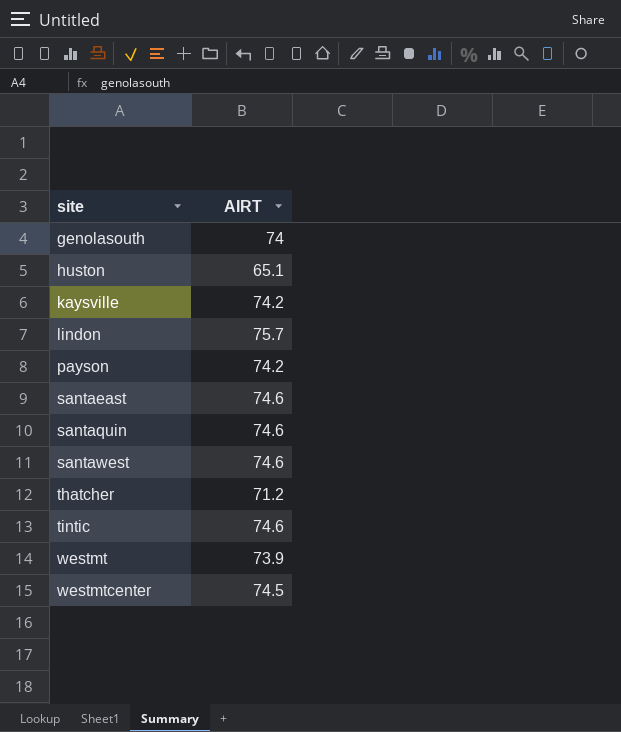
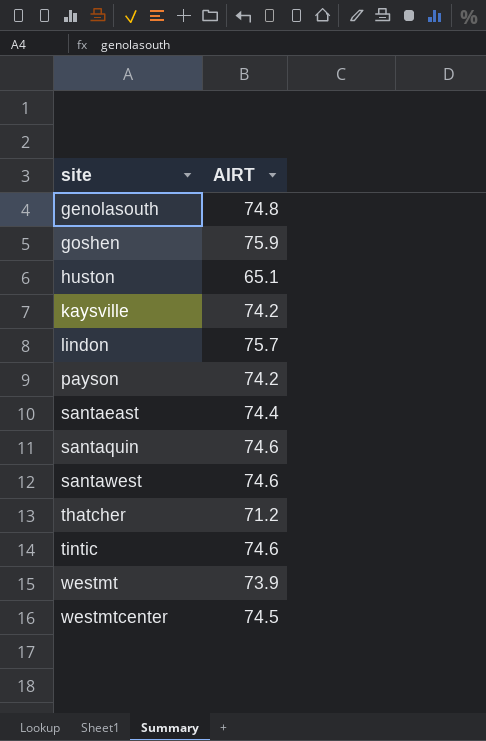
genolasouth | AIRT: 74 -> 74.8
row goshen: none -> 75.9
santaeast | AIRT: 74.6 -> 74.4

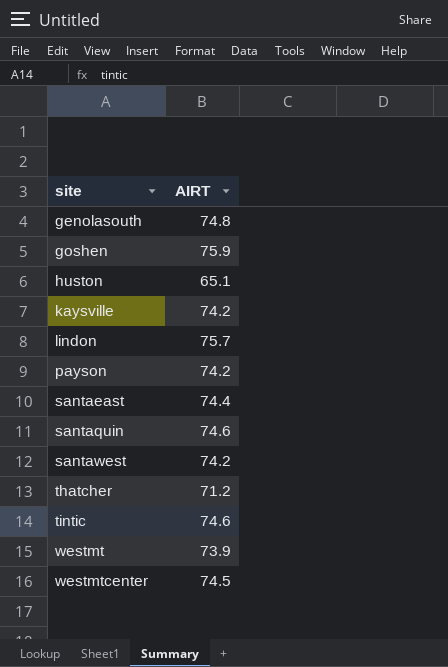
santawest | AIRT: 74.6 -> 74.2

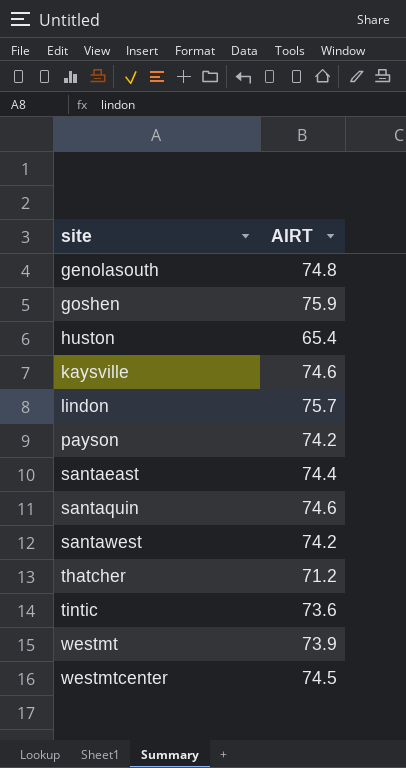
huston | AIRT: 65.1 -> 65.4
kaysville | AIRT: 74.2 -> 74.6
tintic | AIRT: 74.6 -> 73.6

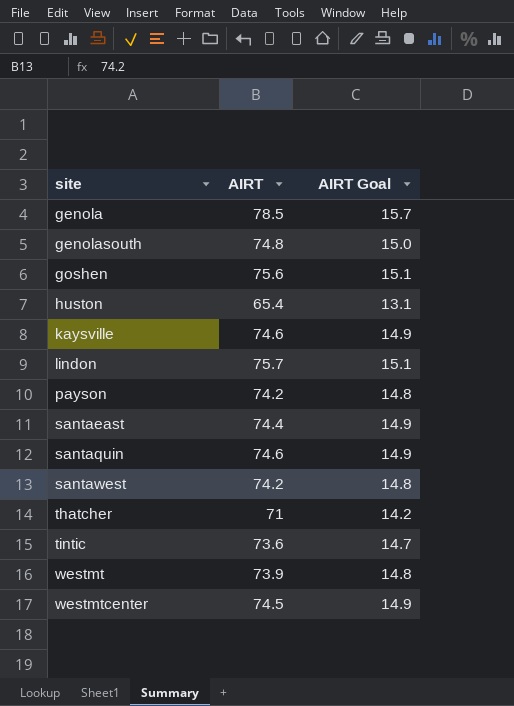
column AIRT Goal | formula: none -> [AIRT] * 0.2
row genola: none -> 78.5 | 15.7
goshen | AIRT: 75.9 -> 75.6
thatcher | AIRT: 71.2 -> 71

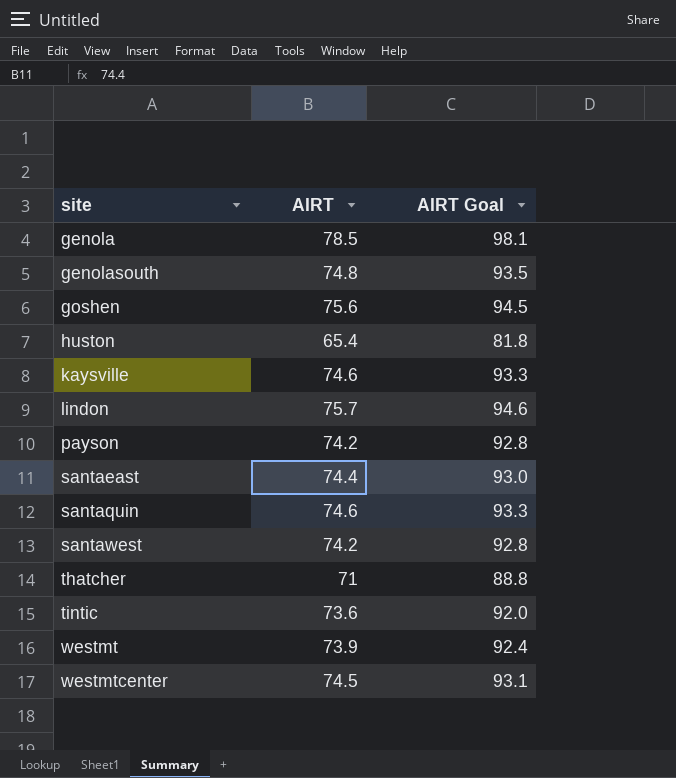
column AIRT Goal | formula: [AIRT] * 0.2 -> [AIRT] * 1.25

